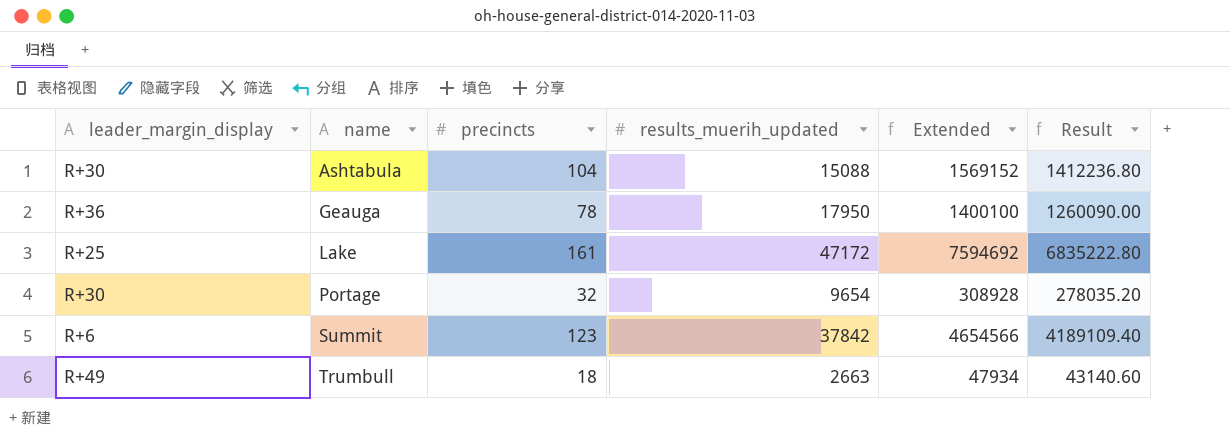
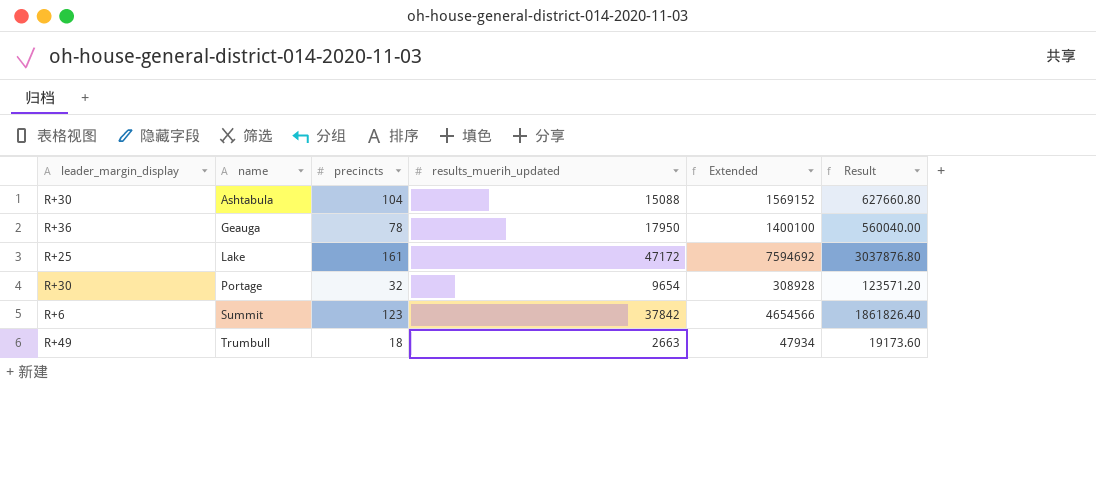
column Result | formula: [Extended] * 0.9 -> [Extended] * 0.4

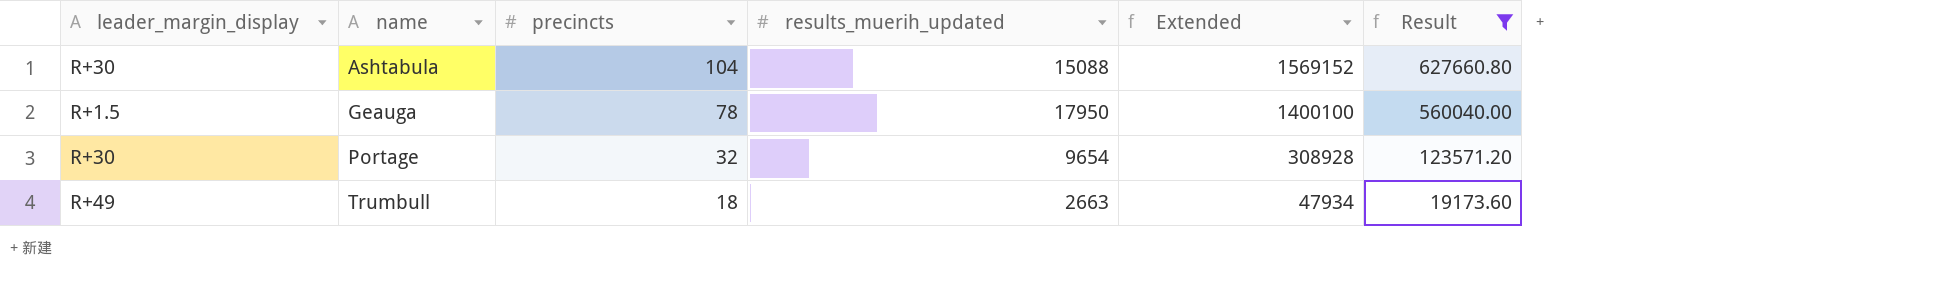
filter: none -> Result <= 627660.80
Geauga | leader_margin_display: R+36 -> R+1.5

